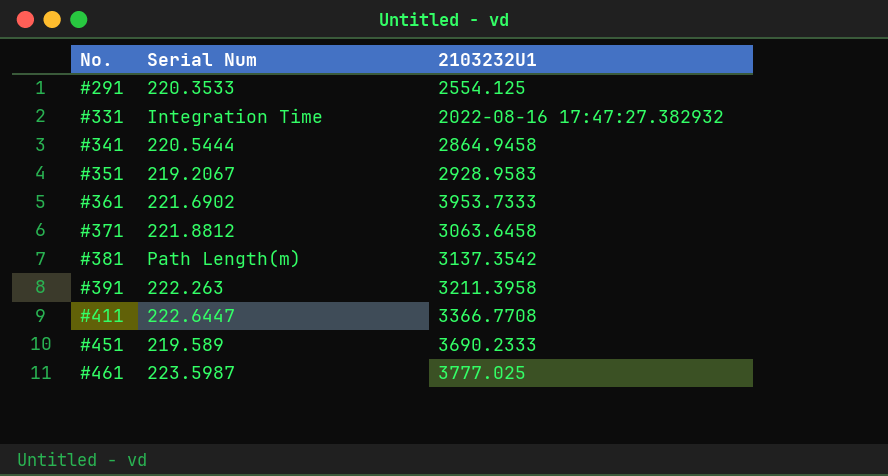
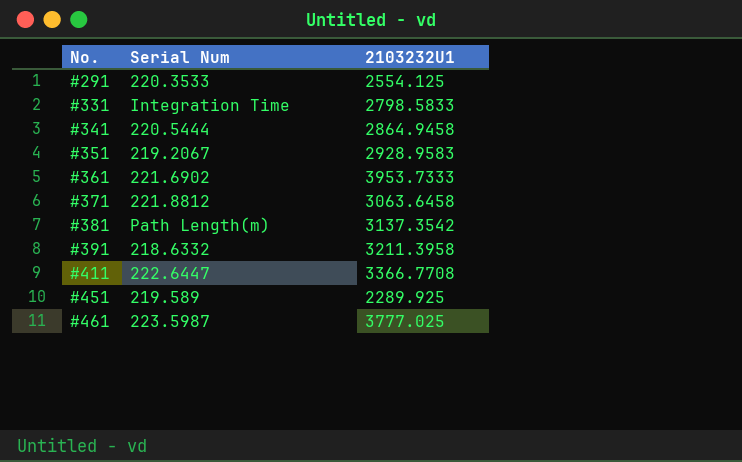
#331 | 2103232U1: 2022-08-16 17:47:27.382932 -> 2798.5833
#391 | Serial Num: 222.263 -> 218.6332
#451 | 2103232U1: 3690.2333 -> 2289.925

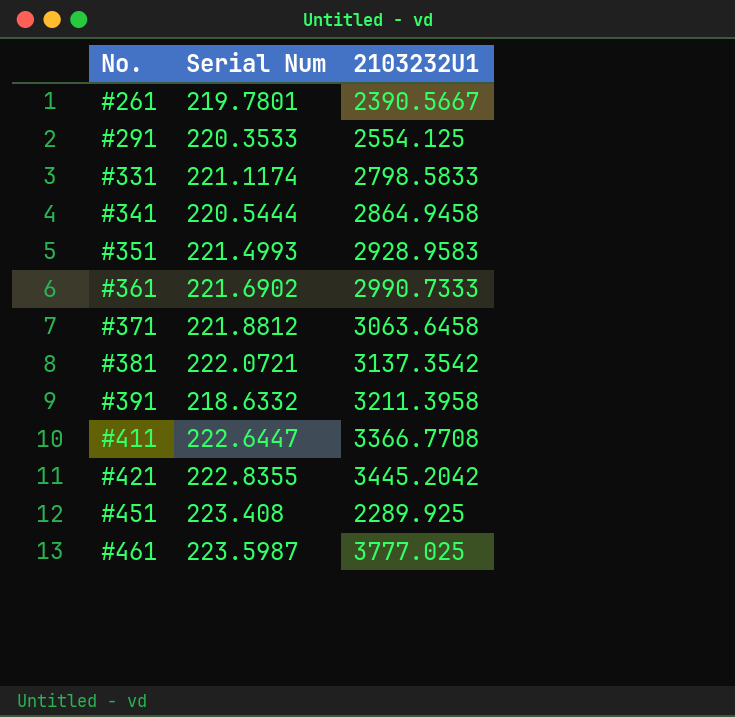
row #261: none -> 219.7801 | 2390.5667
#331 | Serial Num: Integration Time -> 221.1174
#351 | Serial Num: 219.2067 -> 221.4993
#361 | 2103232U1: 3953.7333 -> 2990.7333
#381 | Serial Num: Path Length(m) -> 222.0721
row #421: none -> 222.8355 | 3445.2042
#451 | Serial Num: 219.589 -> 223.408

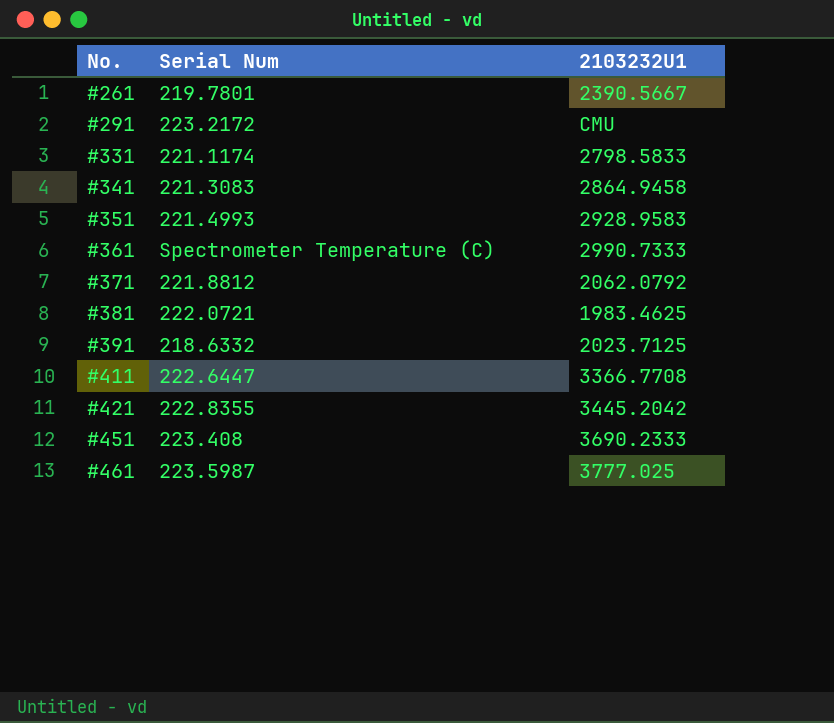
#291 | Serial Num: 220.3533 -> 223.2172
#291 | 2103232U1: 2554.125 -> CMU
#341 | Serial Num: 220.5444 -> 221.3083
#361 | Serial Num: 221.6902 -> Spectrometer Temperature (C)
#371 | 2103232U1: 3063.6458 -> 2062.0792
#381 | 2103232U1: 3137.3542 -> 1983.4625
#391 | 2103232U1: 3211.3958 -> 2023.7125
#451 | 2103232U1: 2289.925 -> 3690.2333

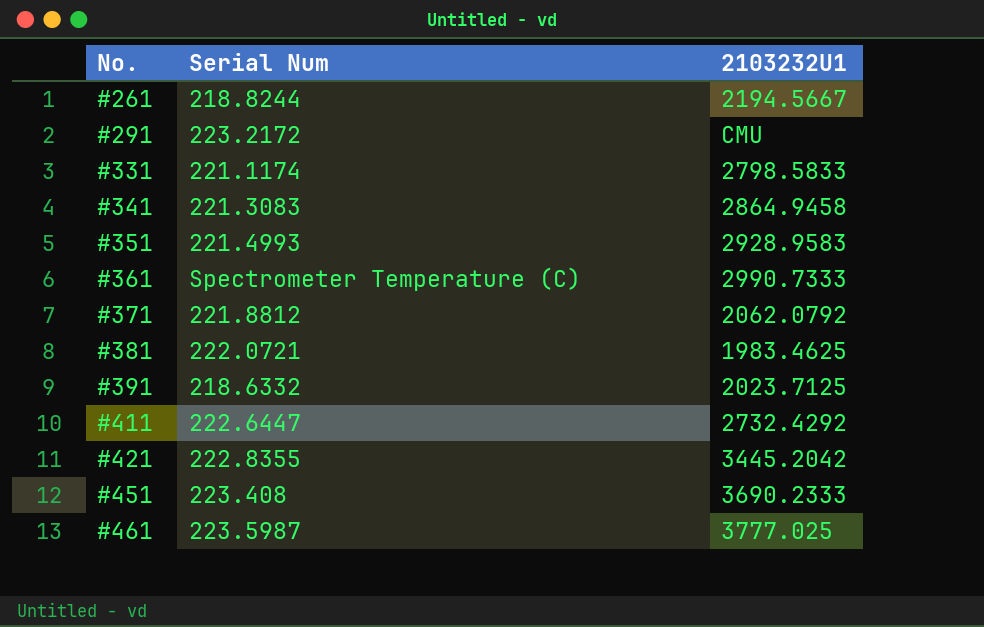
#261 | Serial Num: 219.7801 -> 218.8244
#261 | 2103232U1: 2390.5667 -> 2194.5667
#411 | 2103232U1: 3366.7708 -> 2732.4292

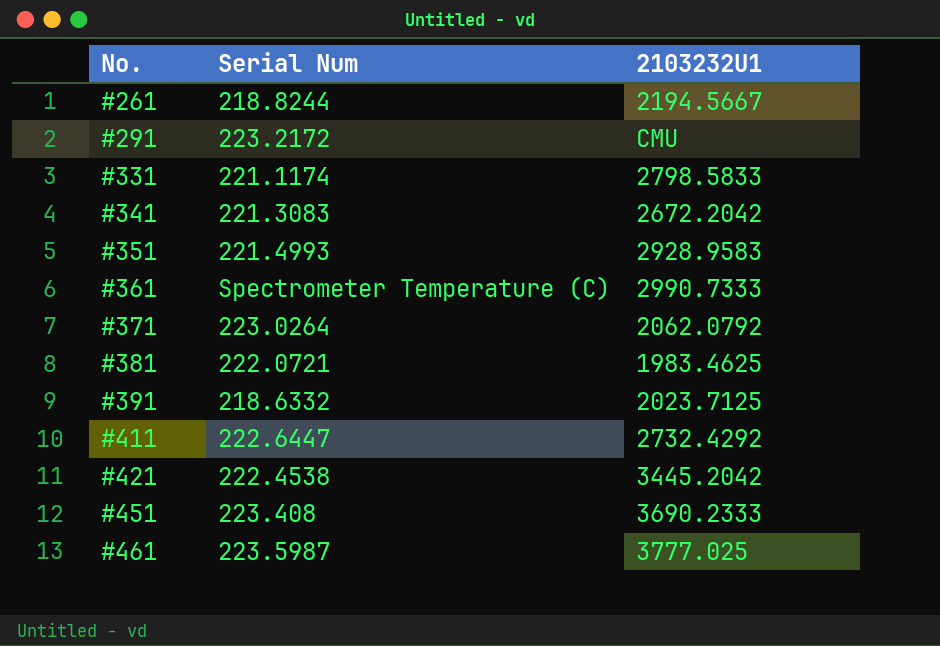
#341 | 2103232U1: 2864.9458 -> 2672.2042
#371 | Serial Num: 221.8812 -> 223.0264
#421 | Serial Num: 222.8355 -> 222.4538

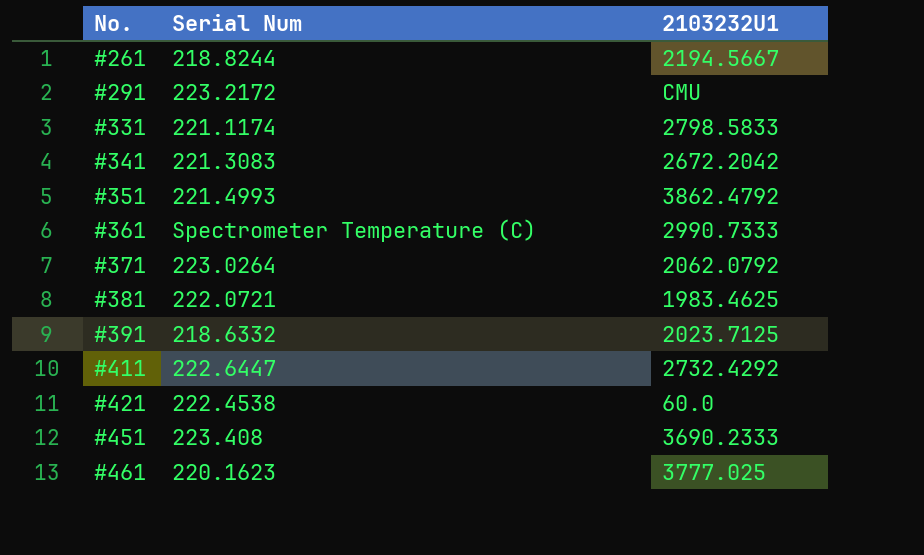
#351 | 2103232U1: 2928.9583 -> 3862.4792
#421 | 2103232U1: 3445.2042 -> 60.0
#461 | Serial Num: 223.5987 -> 220.1623

